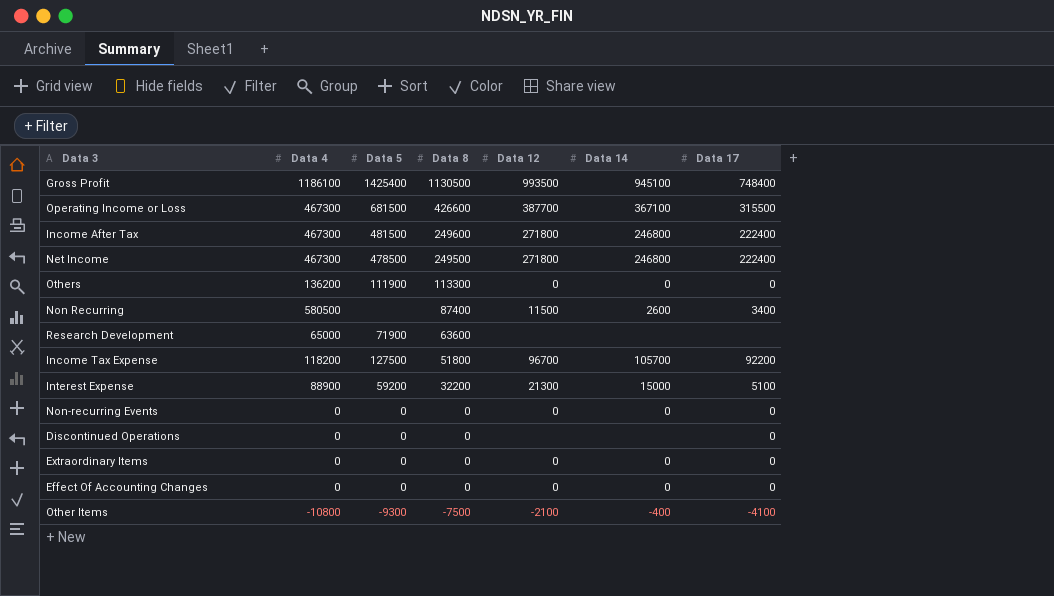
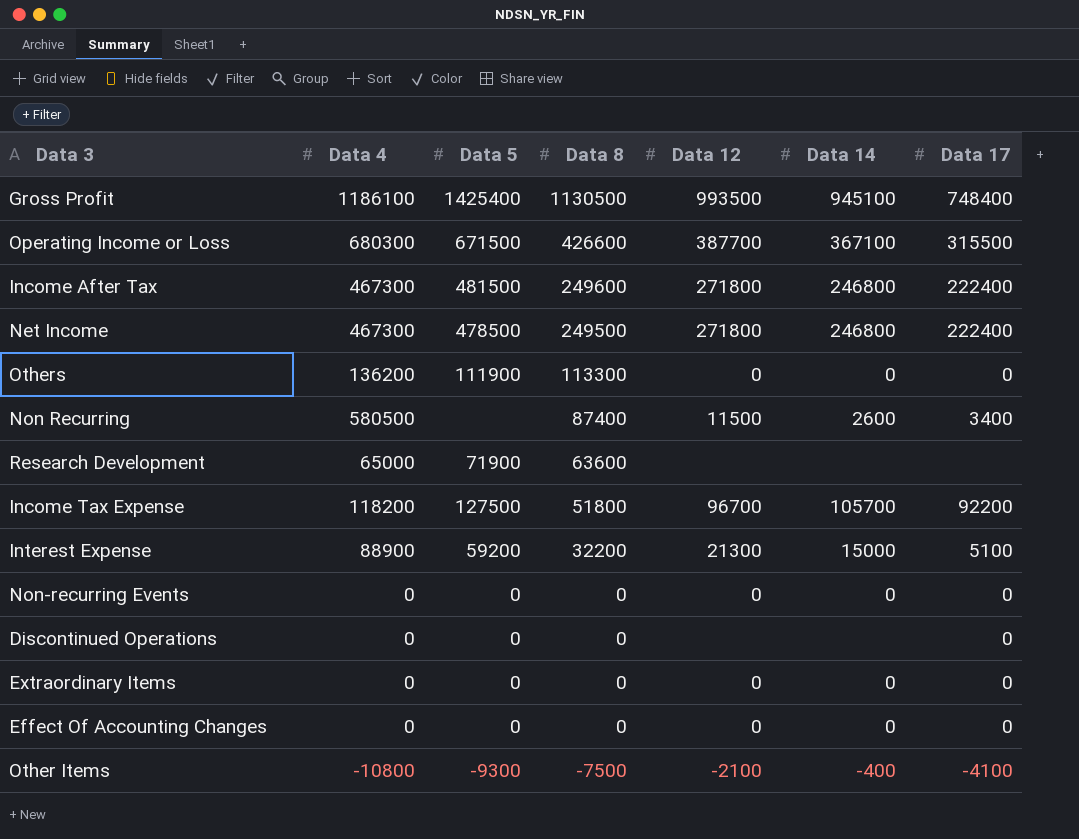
Operating Income or Loss | Data 4: 467300 -> 680300
Operating Income or Loss | Data 5: 681500 -> 671500

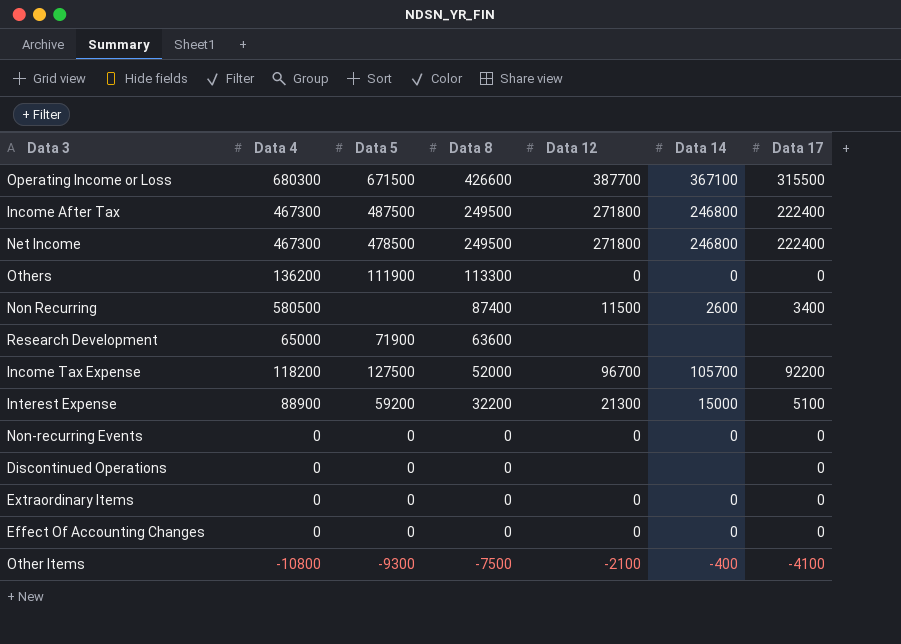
row Gross Profit: 1186100 | 1425400 | 1130500 | 993500 | 945100 | 748400 -> none
Income After Tax | Data 5: 481500 -> 487500
Income After Tax | Data 8: 249600 -> 249500
Income Tax Expense | Data 8: 51800 -> 52000

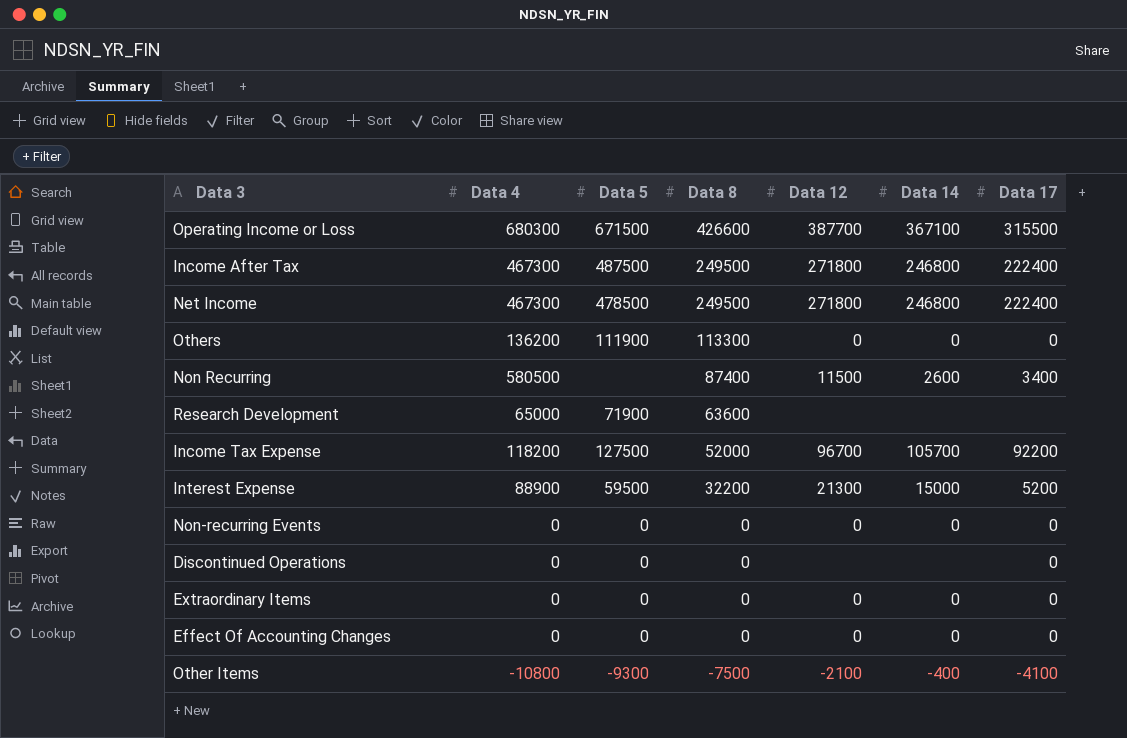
Interest Expense | Data 5: 59200 -> 59500
Interest Expense | Data 17: 5100 -> 5200

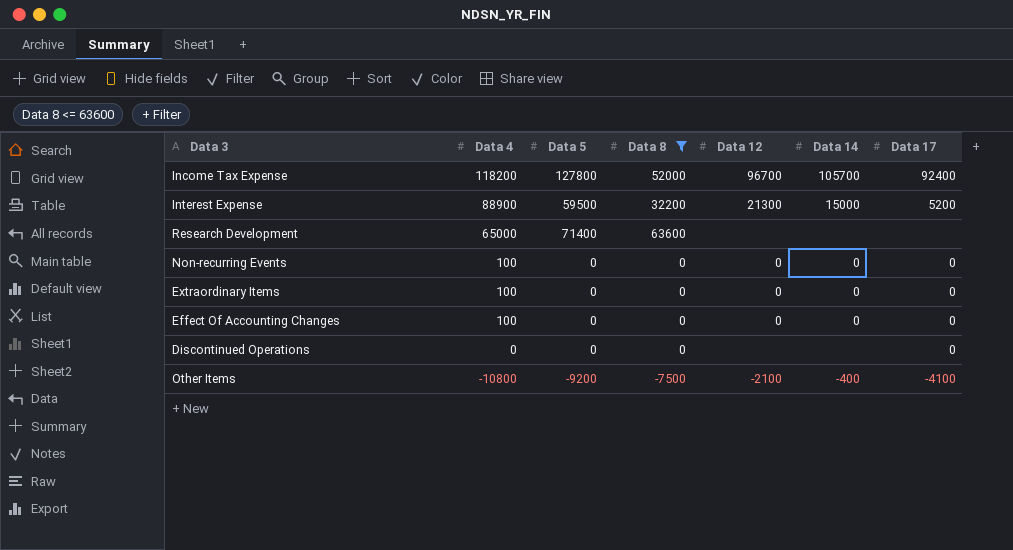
filter: none -> Data 8 <= 63600
row order: Data 8 descending -> Data 4 descending
Income Tax Expense | Data 5: 127500 -> 127800
Income Tax Expense | Data 17: 92200 -> 92400
Research Development | Data 5: 71900 -> 71400
Non-recurring Events | Data 4: 0 -> 100
Extraordinary Items | Data 4: 0 -> 100
Effect Of Accounting Changes | Data 4: 0 -> 100
Other Items | Data 5: -9300 -> -9200

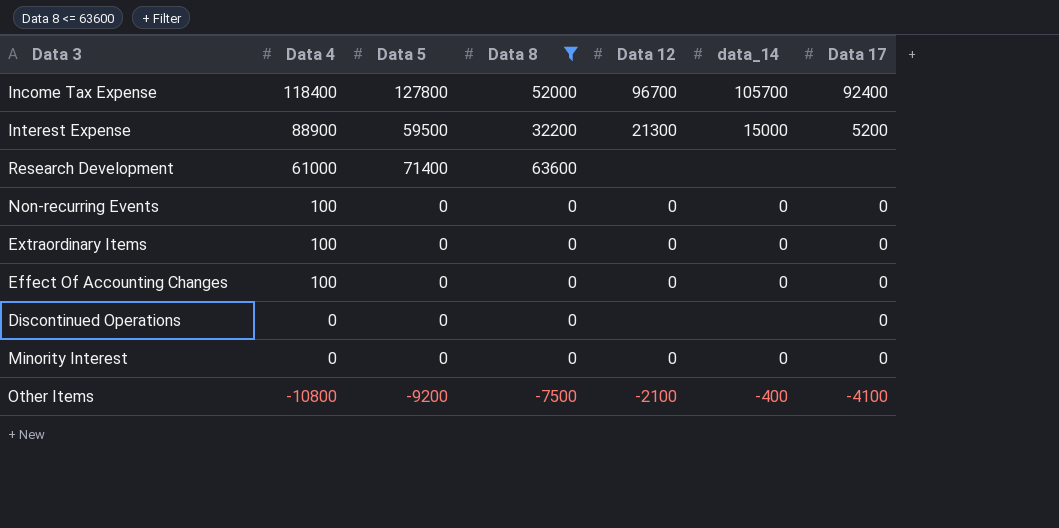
column name: Data 14 -> data_14
Income Tax Expense | Data 4: 118200 -> 118400
Research Development | Data 4: 65000 -> 61000
row Minority Interest: none -> 0 | 0 | 0 | 0 | 0 | 0

